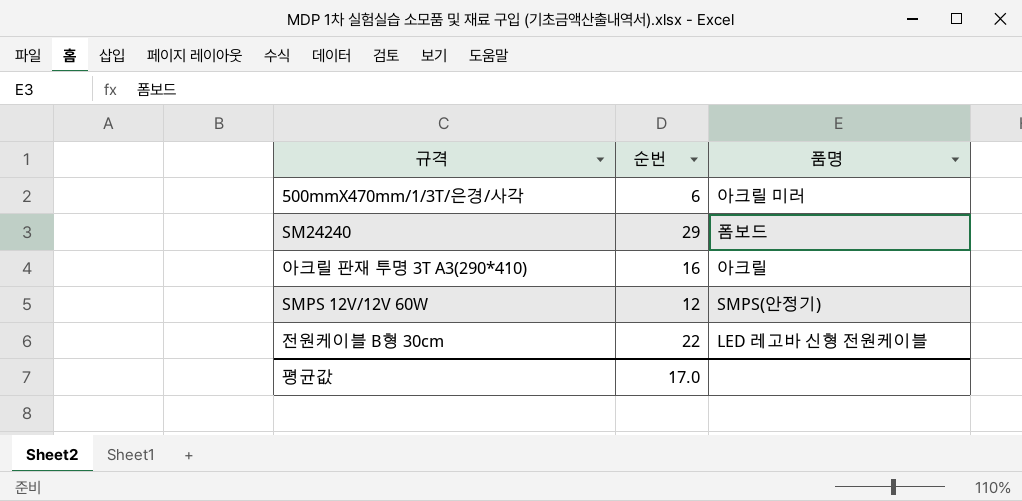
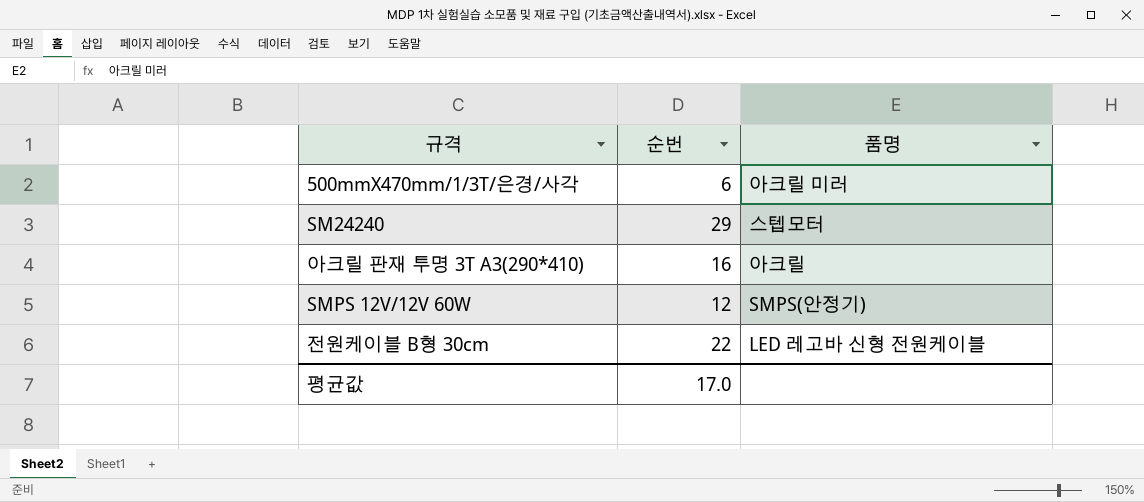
SM24240 | 품명: 폼보드 -> 스텝모터

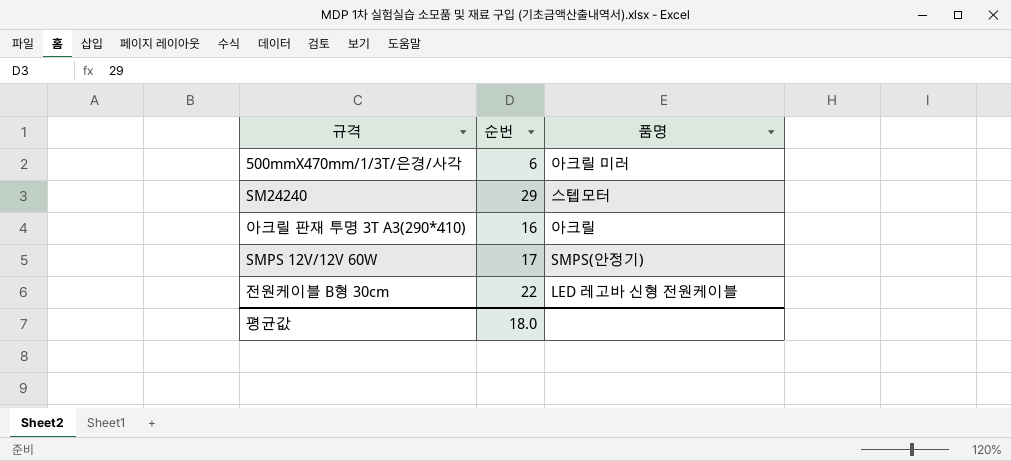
SMPS 12V/12V 60W | 순번: 12 -> 17
평균값 | 순번: 17.0 -> 18.0

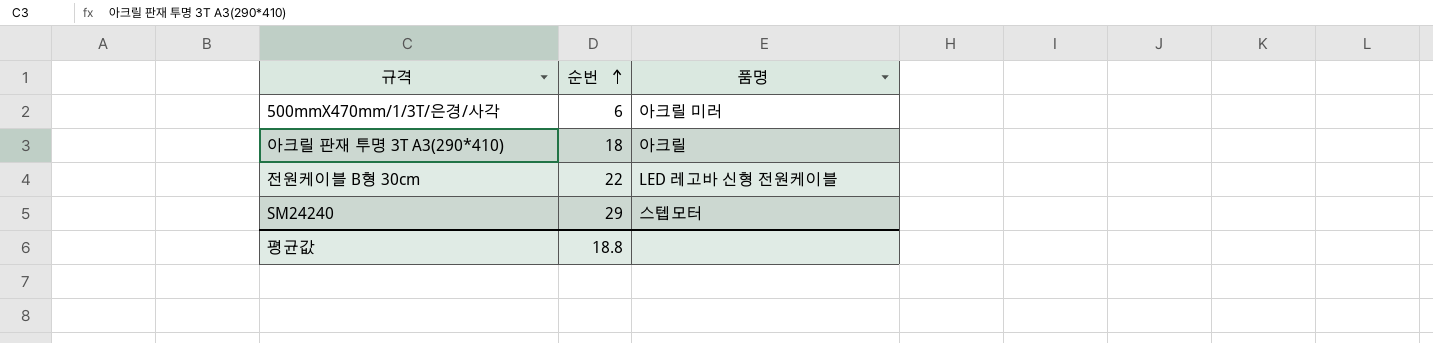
row order: none -> 순번 ascending
row SMPS 12V/12V 60W: 17 | SMPS(안정기) -> none
아크릴 판재 투명 3T A3(290*410) | 순번: 16 -> 18
평균값 | 순번: 18.0 -> 18.8

